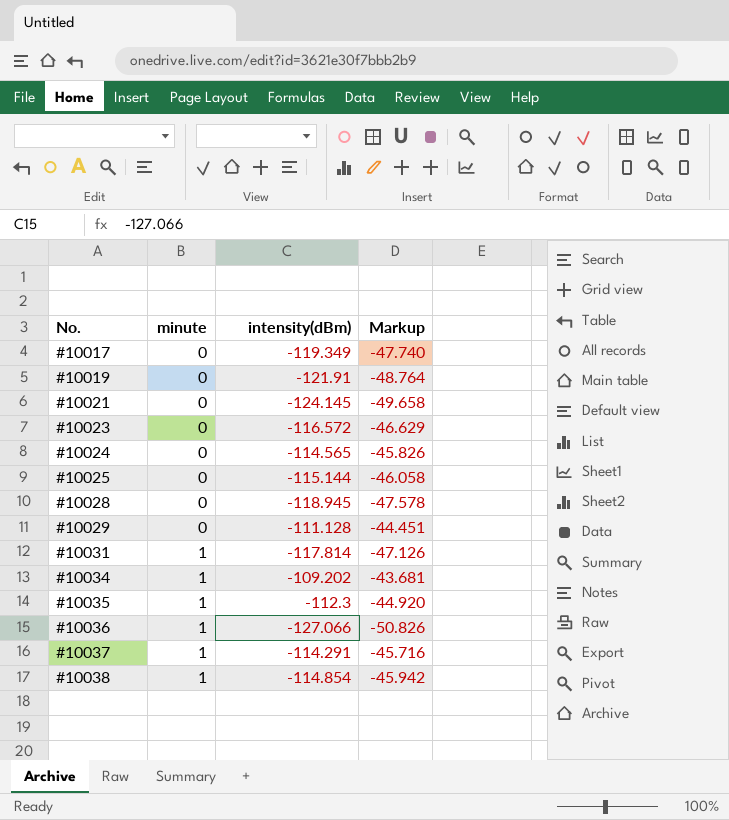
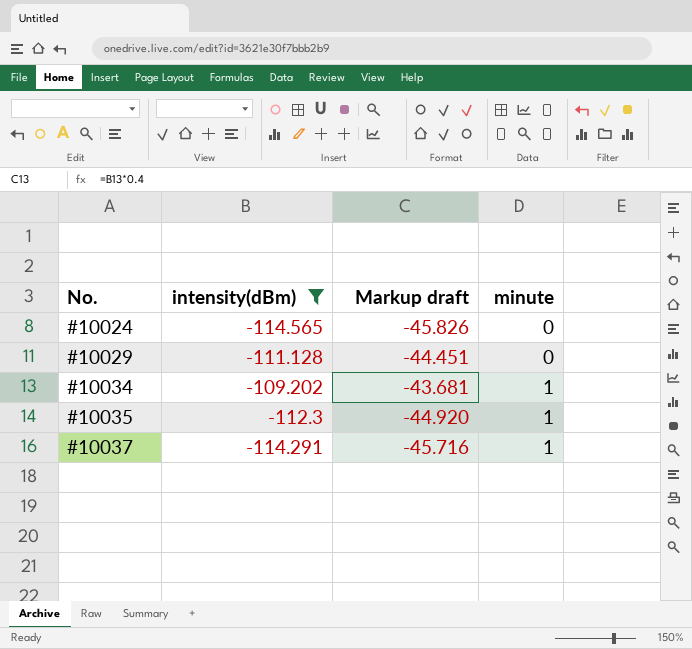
filter: none -> intensity(dBm) >= -114.565
column name: Markup -> Markup draft
column minute | position: 2 -> 4

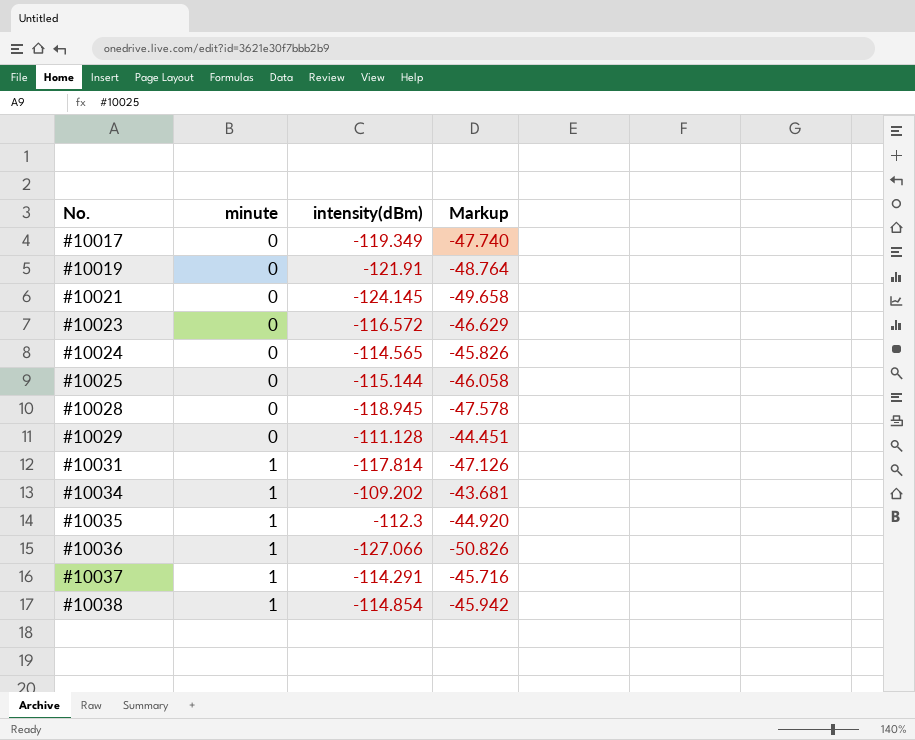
filter: intensity(dBm) >= -114.565 -> none
column minute | position: 4 -> 2
column name: Markup draft -> Markup

